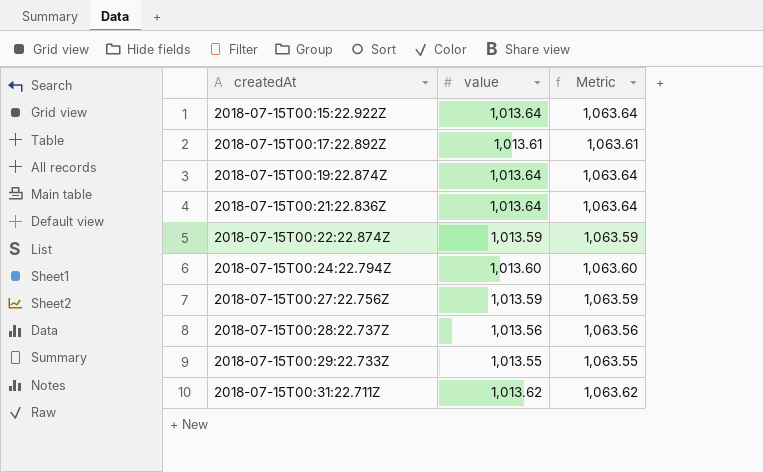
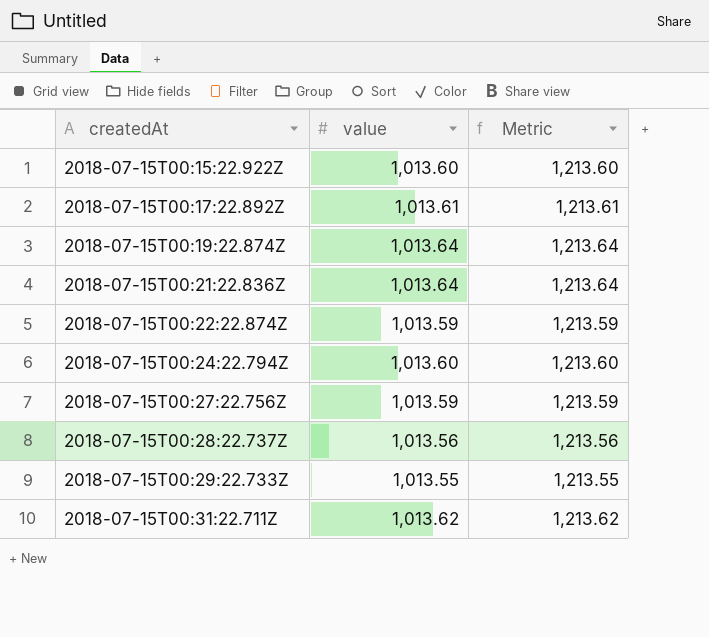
column Metric | formula: [value] + 50 -> [value] + 200
2018-07-15T00:15:22.922Z | value: 1,013.64 -> 1,013.60

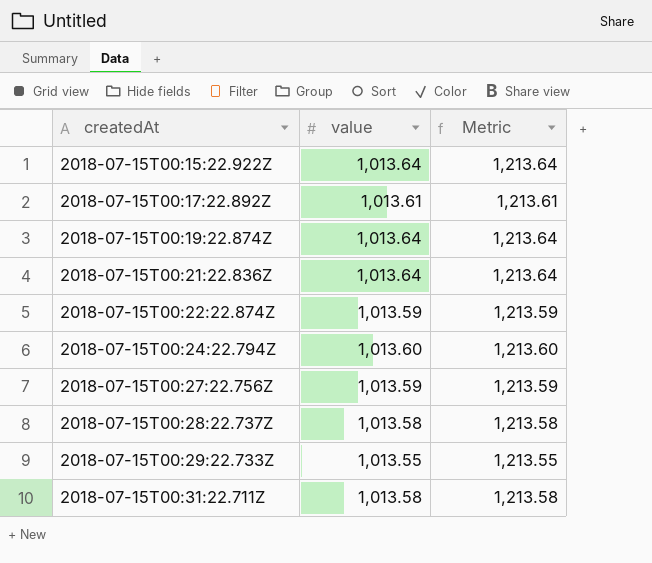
2018-07-15T00:15:22.922Z | value: 1,013.60 -> 1,013.64
2018-07-15T00:15:22.922Z | Metric: 1,213.60 -> 1,213.64
2018-07-15T00:28:22.737Z | value: 1,013.56 -> 1,013.58
2018-07-15T00:28:22.737Z | Metric: 1,213.56 -> 1,213.58
2018-07-15T00:31:22.711Z | value: 1,013.62 -> 1,013.58
2018-07-15T00:31:22.711Z | Metric: 1,213.62 -> 1,213.58

